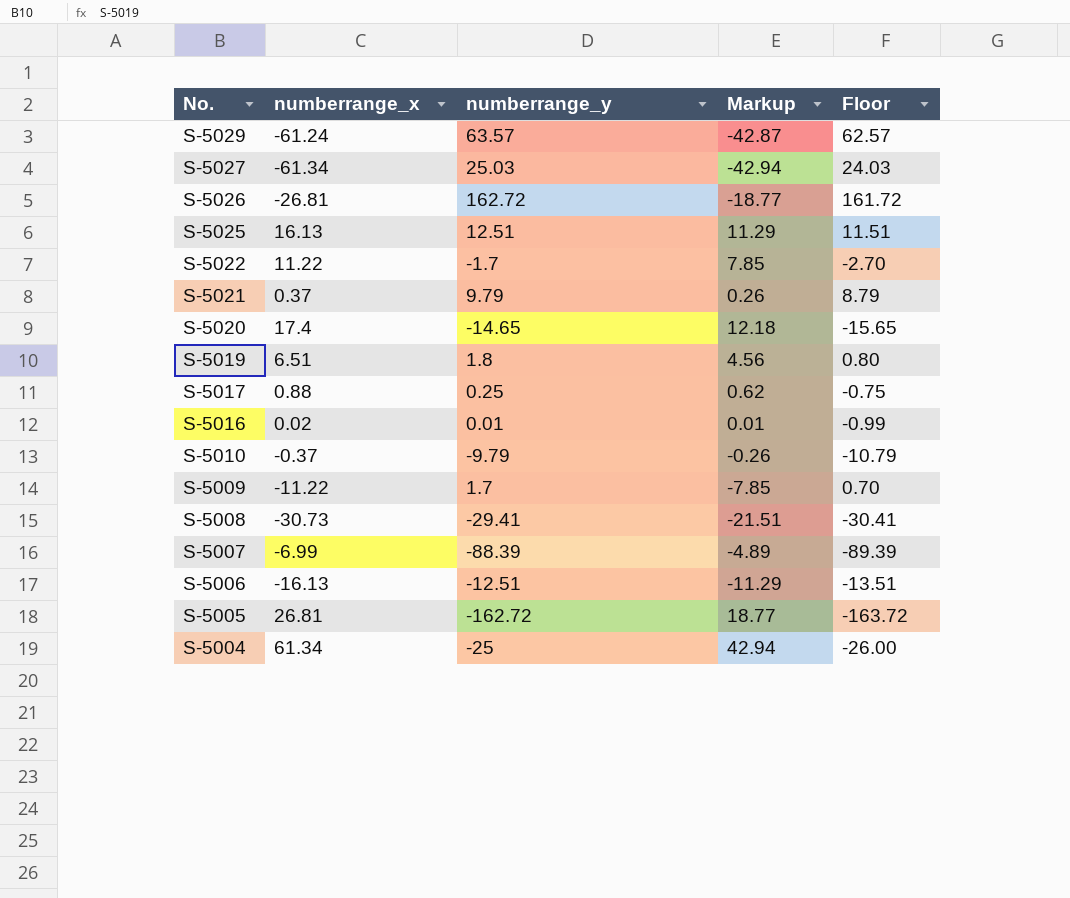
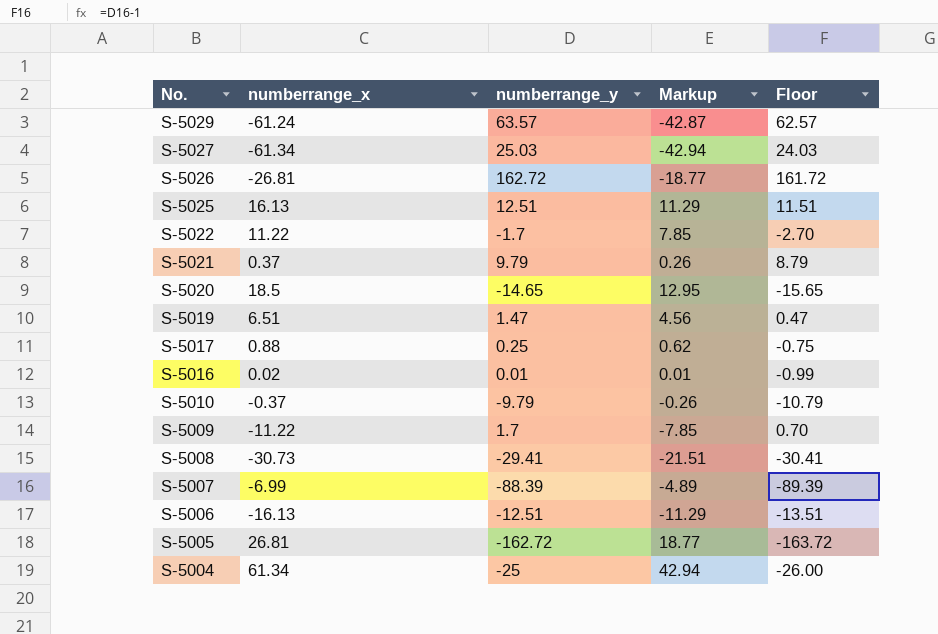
S-5020 | numberrange_x: 17.4 -> 18.5
S-5020 | Markup: 12.18 -> 12.95
S-5019 | numberrange_y: 1.8 -> 1.47
S-5019 | Floor: 0.80 -> 0.47

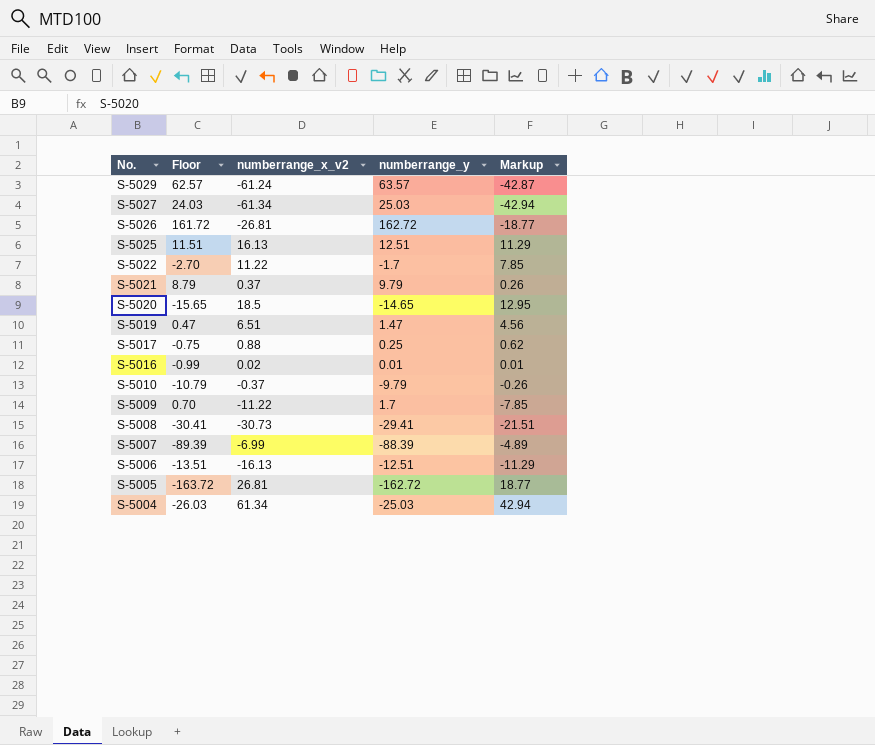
column Floor | position: 5 -> 2
column name: numberrange_x -> numberrange_x_v2
S-5004 | Floor: -26.00 -> -26.03
S-5004 | numberrange_y: -25 -> -25.03

